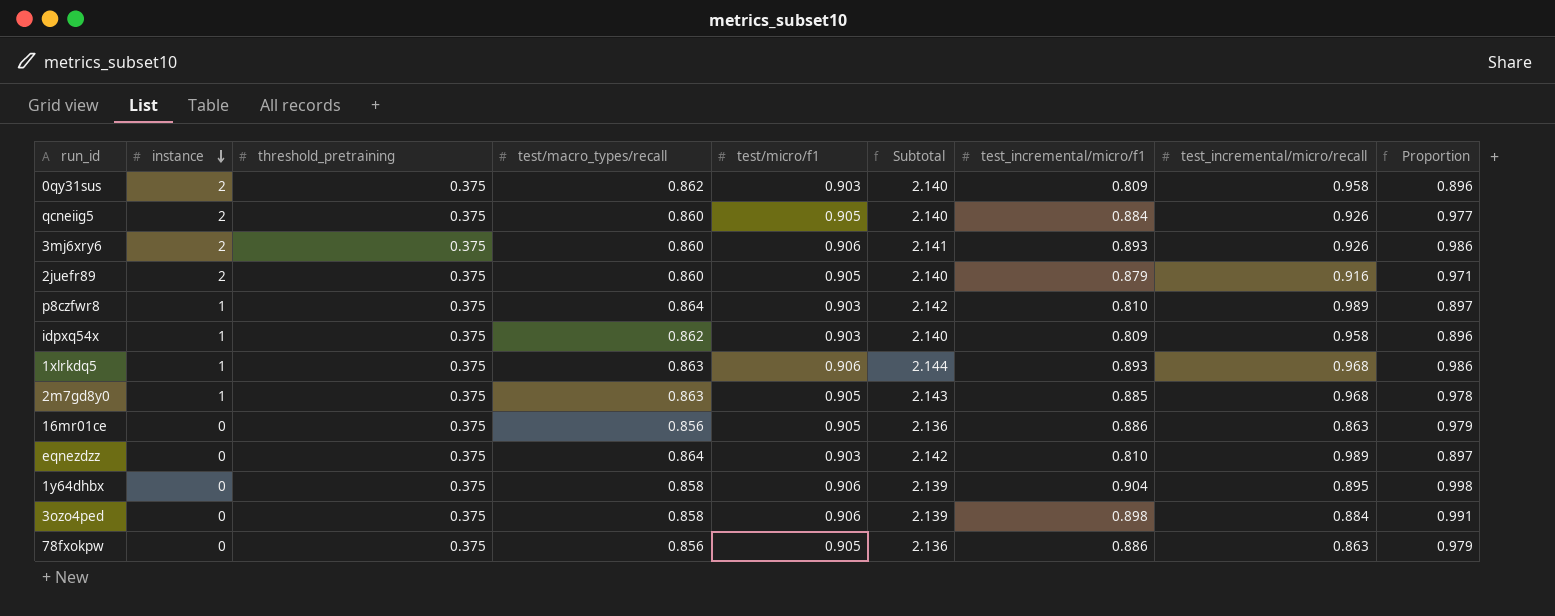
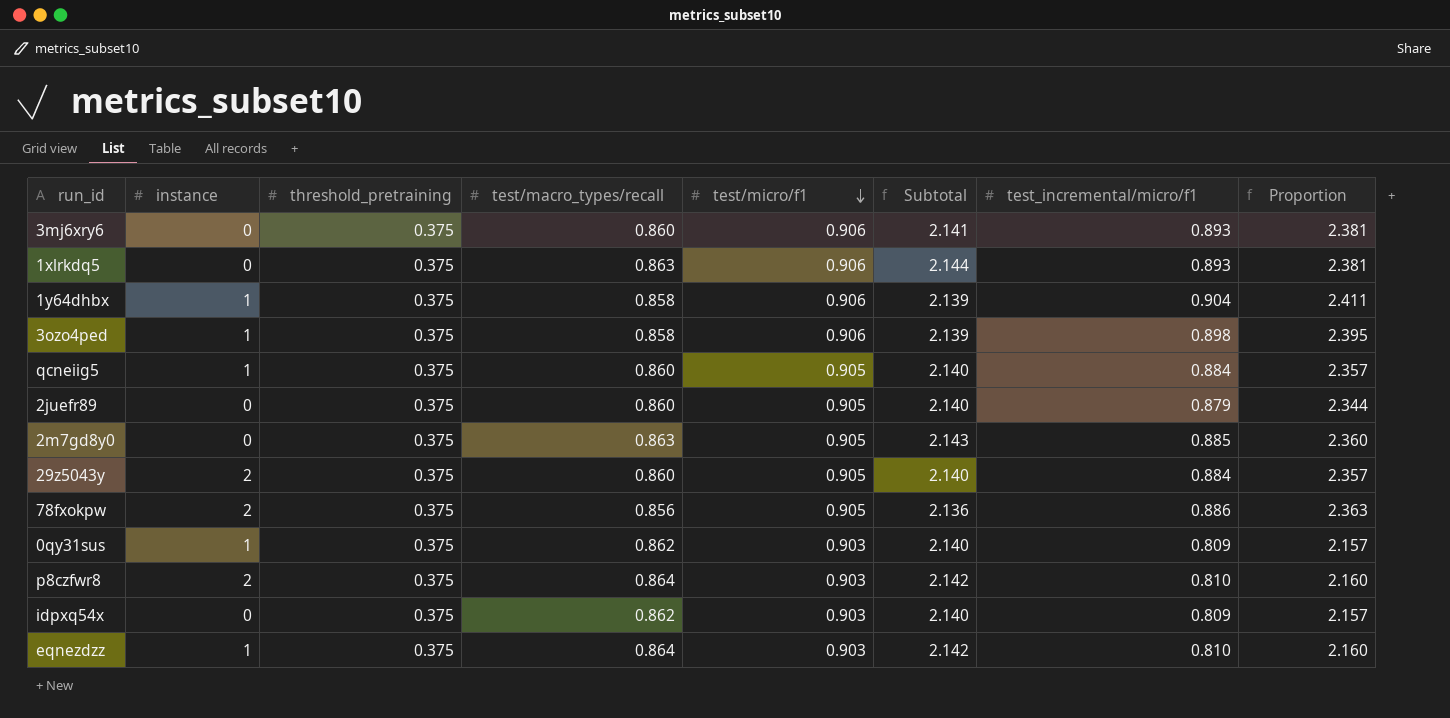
row order: instance descending -> test/micro/f1 descending
column test_incremental/micro/recall | position: 8 -> none
column Proportion | formula: [test_incremental/micro/f1] / [test/micro/f1] -> [test_incremental/micro/f1] / [threshold_pretraining]
row 16mr01ce: 0 | 0.375 | 0.856 | 0.905 | 2.136 | 0.886 | 0.863 | 0.979 -> none
3mj6xry6 | instance: 2 -> 0
1xlrkdq5 | instance: 1 -> 0
1y64dhbx | instance: 0 -> 1
3ozo4ped | instance: 0 -> 1
qcneiig5 | instance: 2 -> 1
2juefr89 | instance: 2 -> 0
2m7gd8y0 | instance: 1 -> 0
row 29z5043y: none -> 2 | 0.375 | 0.860 | 0.905 | 2.140 | 0.884 | 2.357
78fxokpw | instance: 0 -> 2
0qy31sus | instance: 2 -> 1
p8czfwr8 | instance: 1 -> 2
idpxq54x | instance: 1 -> 0
eqnezdzz | instance: 0 -> 1

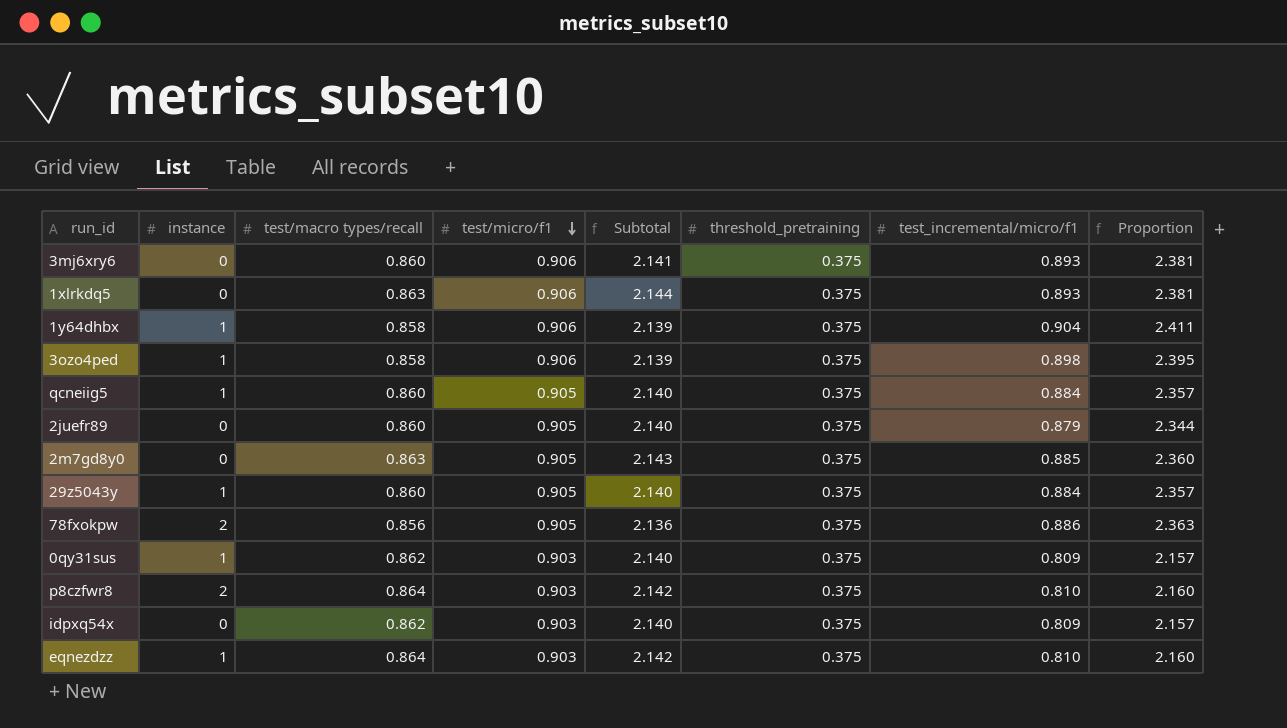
column name: test/macro_types/recall -> test/macro types/recall
column threshold_pretraining | position: 3 -> 6
29z5043y | instance: 2 -> 1

